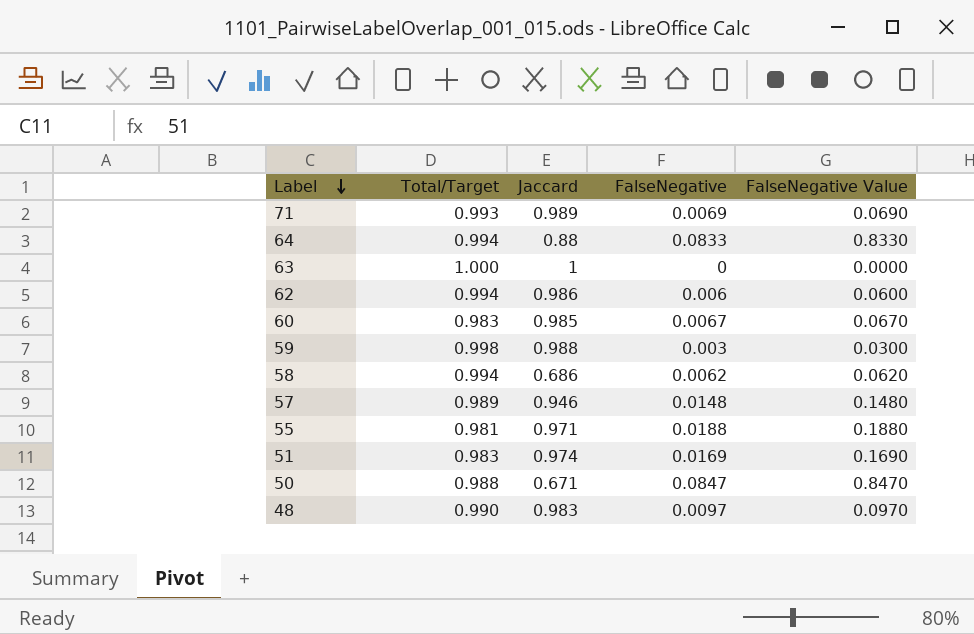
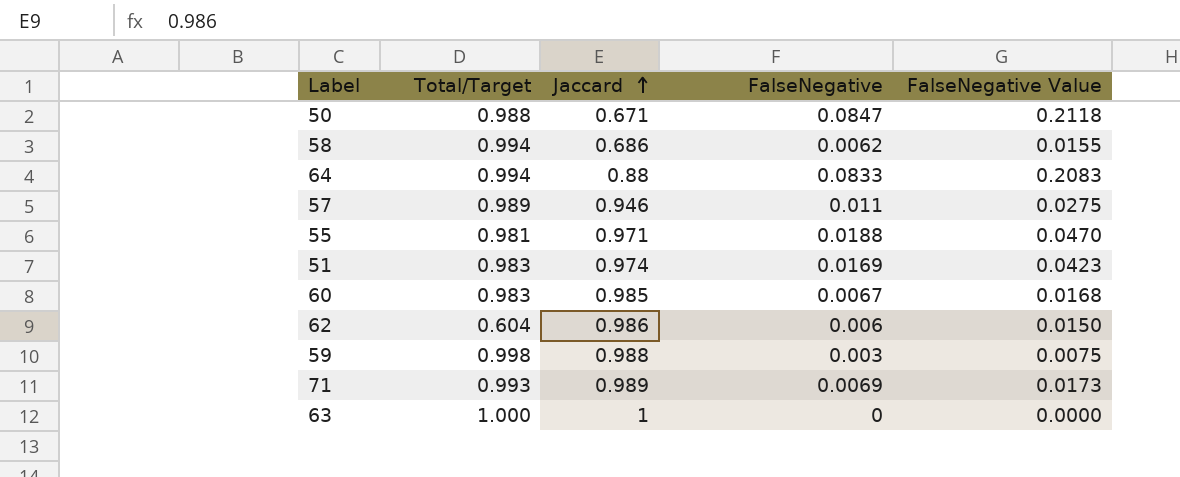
row order: Label descending -> Jaccard ascending
column FalseNegative Value | formula: [FalseNegative] * 10 -> [FalseNegative] * 2.5
row 48: 0.990 | 0.983 | 0.0097 | 0.0970 -> none
57 | FalseNegative: 0.0148 -> 0.011
62 | Total/Target: 0.994 -> 0.604

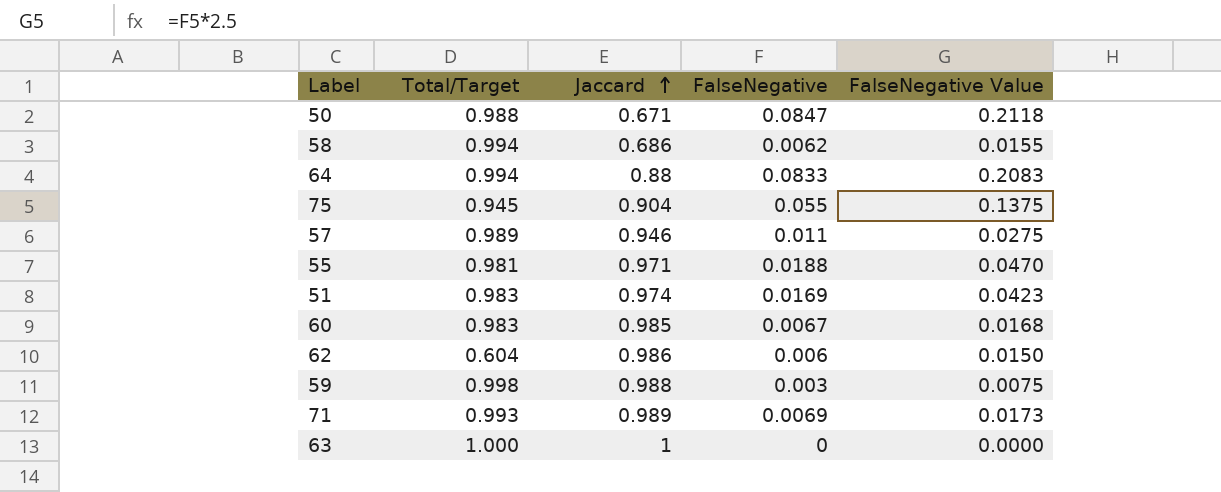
row 75: none -> 0.945 | 0.904 | 0.055 | 0.1375

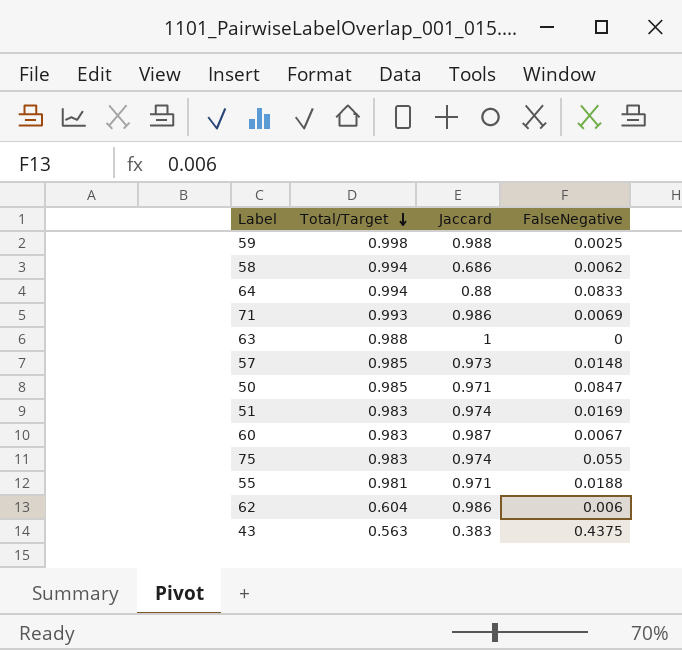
row order: Jaccard ascending -> Total/Target descending
column FalseNegative Value | formula: [FalseNegative] * 2.5 -> none
59 | FalseNegative: 0.003 -> 0.0025
71 | Jaccard: 0.989 -> 0.986
63 | Total/Target: 1.000 -> 0.988
57 | Total/Target: 0.989 -> 0.985
57 | Jaccard: 0.946 -> 0.973
57 | FalseNegative: 0.011 -> 0.0148
50 | Total/Target: 0.988 -> 0.985
50 | Jaccard: 0.671 -> 0.971
60 | Jaccard: 0.985 -> 0.987
75 | Total/Target: 0.945 -> 0.983
75 | Jaccard: 0.904 -> 0.974
row 43: none -> 0.563 | 0.383 | 0.4375

